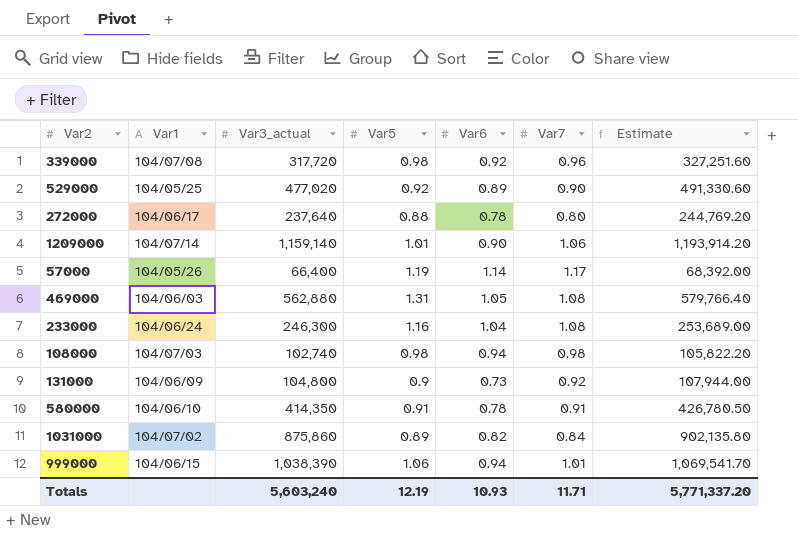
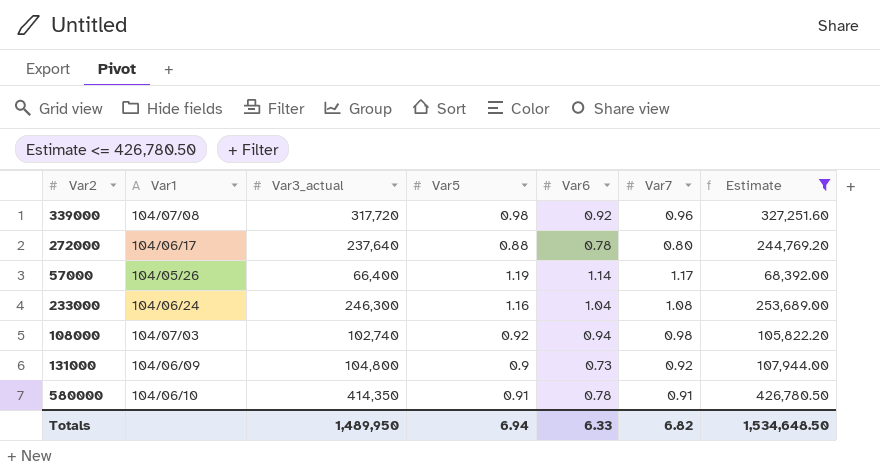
filter: none -> Estimate <= 426,780.50
108000 | Var5: 0.98 -> 0.92
Totals | Var3_actual: 5,603,240 -> 1,489,950
Totals | Var5: 12.19 -> 6.94
Totals | Var6: 10.93 -> 6.33
Totals | Var7: 11.71 -> 6.82
Totals | Estimate: 5,771,337.20 -> 1,534,648.50

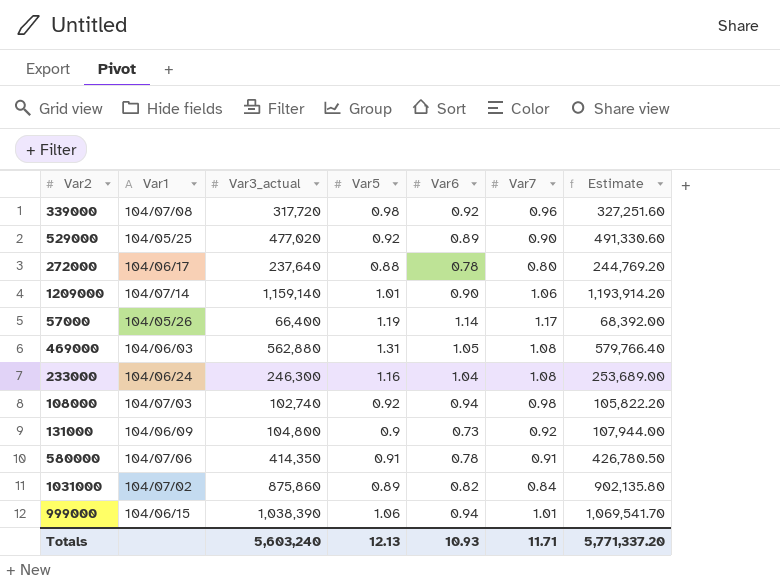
filter: Estimate <= 426,780.50 -> none
580000 | Var1: 104/06/10 -> 104/07/06
Totals | Var3_actual: 1,489,950 -> 5,603,240
Totals | Var5: 6.94 -> 12.13
Totals | Var6: 6.33 -> 10.93
Totals | Var7: 6.82 -> 11.71
Totals | Estimate: 1,534,648.50 -> 5,771,337.20

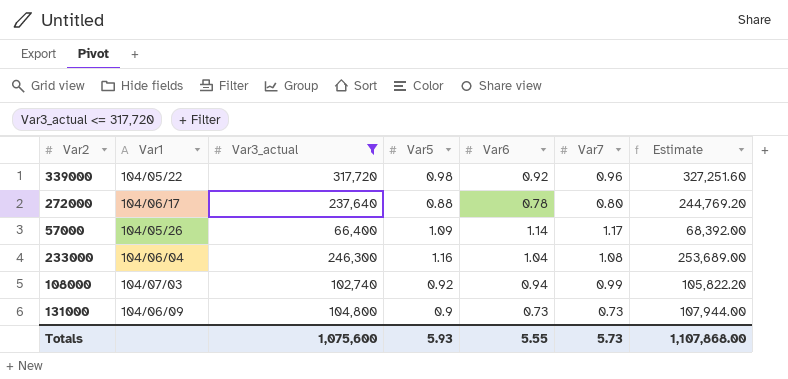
filter: none -> Var3_actual <= 317,720
339000 | Var1: 104/07/08 -> 104/05/22
57000 | Var5: 1.19 -> 1.09
233000 | Var1: 104/06/24 -> 104/06/04
108000 | Var7: 0.98 -> 0.99
131000 | Var7: 0.92 -> 0.73
Totals | Var3_actual: 5,603,240 -> 1,075,600
Totals | Var5: 12.13 -> 5.93
Totals | Var6: 10.93 -> 5.55
Totals | Var7: 11.71 -> 5.73
Totals | Estimate: 5,771,337.20 -> 1,107,868.00

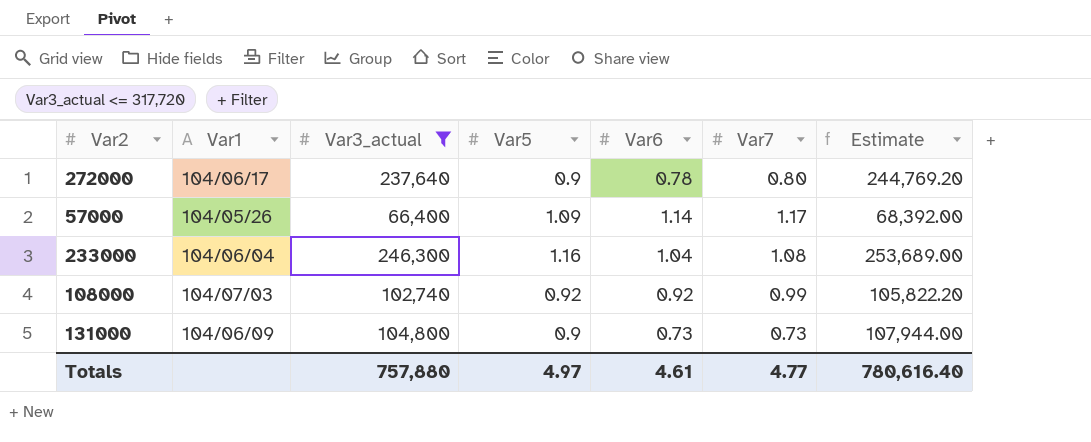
row 339000: 104/05/22 | 317,720 | 0.98 | 0.92 | 0.96 | 327,251.60 -> none
272000 | Var5: 0.88 -> 0.9
108000 | Var6: 0.94 -> 0.92
Totals | Var3_actual: 1,075,600 -> 757,880
Totals | Var5: 5.93 -> 4.97
Totals | Var6: 5.55 -> 4.61
Totals | Var7: 5.73 -> 4.77
Totals | Estimate: 1,107,868.00 -> 780,616.40

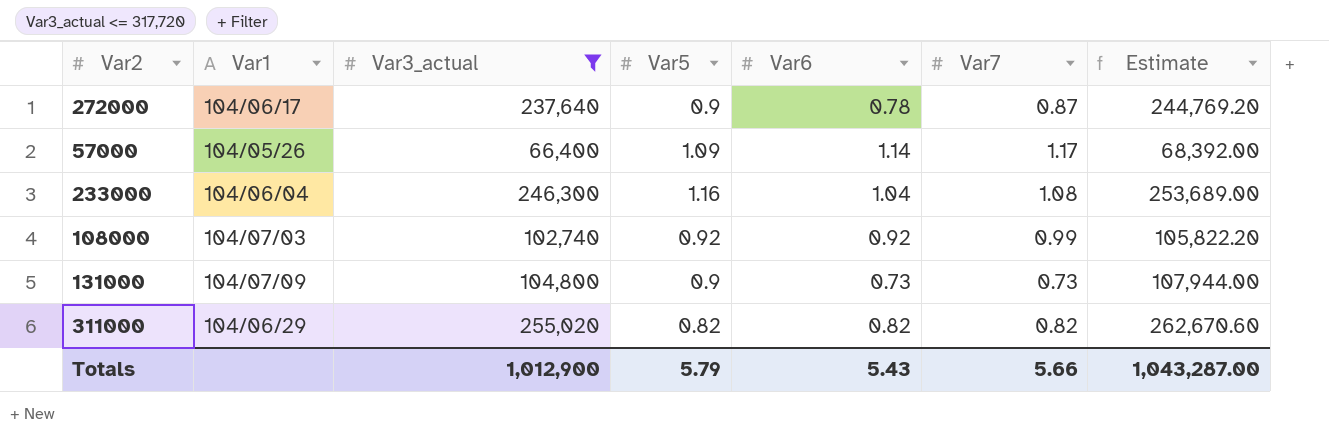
272000 | Var7: 0.80 -> 0.87
131000 | Var1: 104/06/09 -> 104/07/09
row 311000: none -> 104/06/29 | 255,020 | 0.82 | 0.82 | 0.82 | 262,670.60
Totals | Var3_actual: 757,880 -> 1,012,900
Totals | Var5: 4.97 -> 5.79
Totals | Var6: 4.61 -> 5.43
Totals | Var7: 4.77 -> 5.66
Totals | Estimate: 780,616.40 -> 1,043,287.00

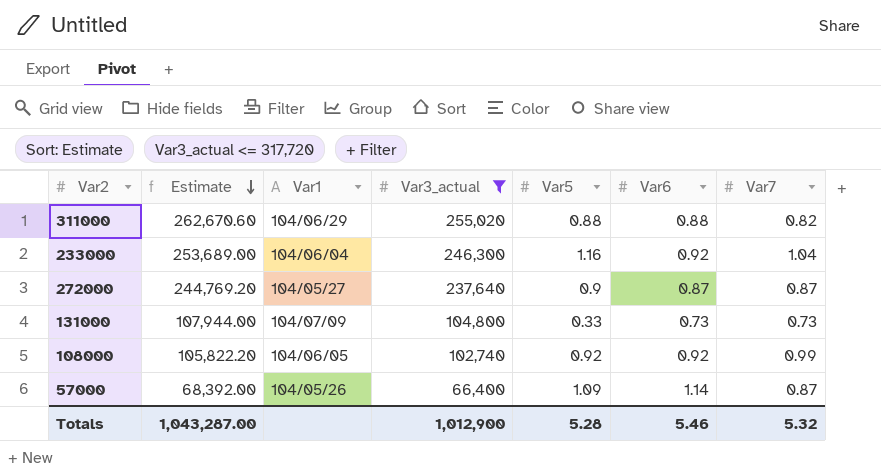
row order: none -> Estimate descending
column Estimate | position: 7 -> 2
311000 | Var5: 0.82 -> 0.88
311000 | Var6: 0.82 -> 0.88
233000 | Var6: 1.04 -> 0.92
233000 | Var7: 1.08 -> 1.04
272000 | Var1: 104/06/17 -> 104/05/27
272000 | Var6: 0.78 -> 0.87
131000 | Var5: 0.9 -> 0.33
108000 | Var1: 104/07/03 -> 104/06/05
57000 | Var7: 1.17 -> 0.87
Totals | Var5: 5.79 -> 5.28
Totals | Var6: 5.43 -> 5.46
Totals | Var7: 5.66 -> 5.32

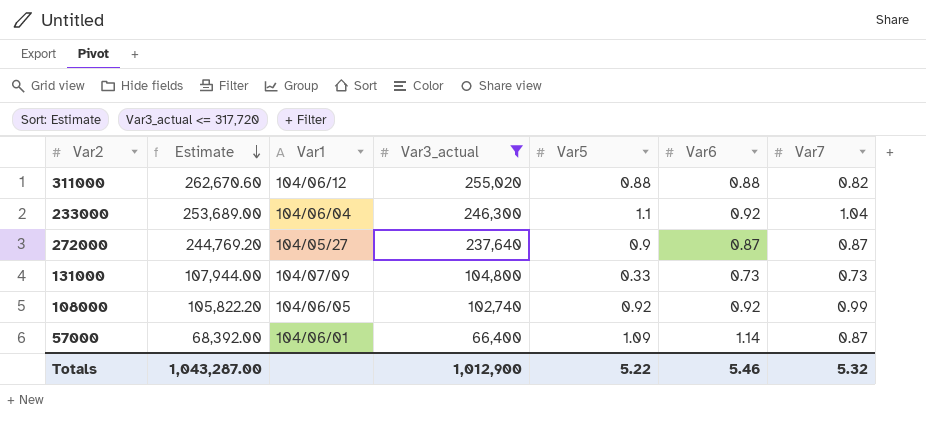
311000 | Var1: 104/06/29 -> 104/06/12
233000 | Var5: 1.16 -> 1.1
57000 | Var1: 104/05/26 -> 104/06/01
Totals | Var5: 5.28 -> 5.22

